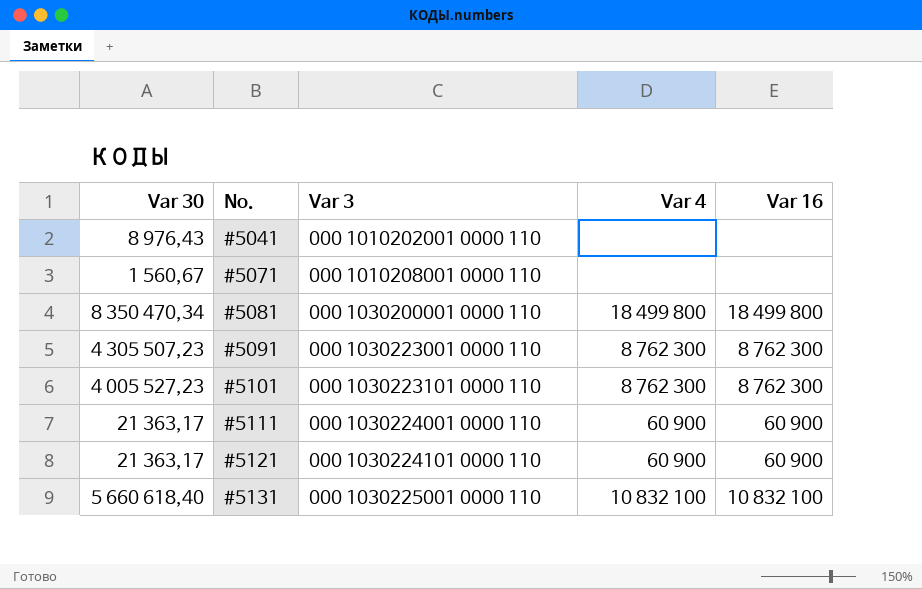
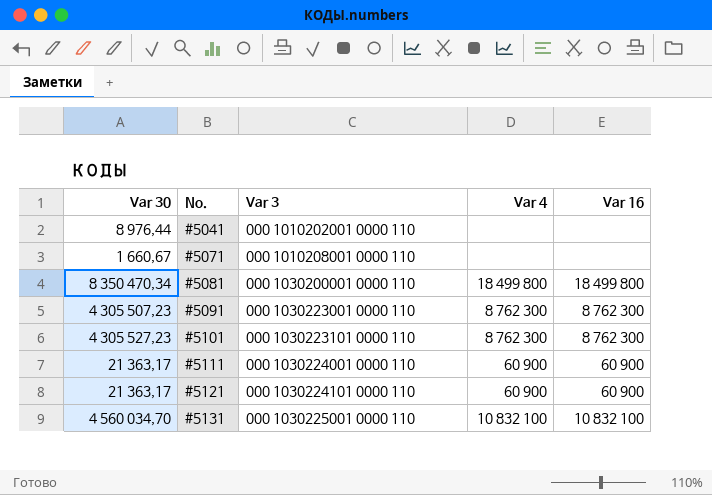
#5041 | Var 30: 8 976,43 -> 8 976,44
#5071 | Var 30: 1 560,67 -> 1 660,67
#5101 | Var 30: 4 005 527,23 -> 4 305 527,23
#5131 | Var 30: 5 660 618,40 -> 4 560 034,70

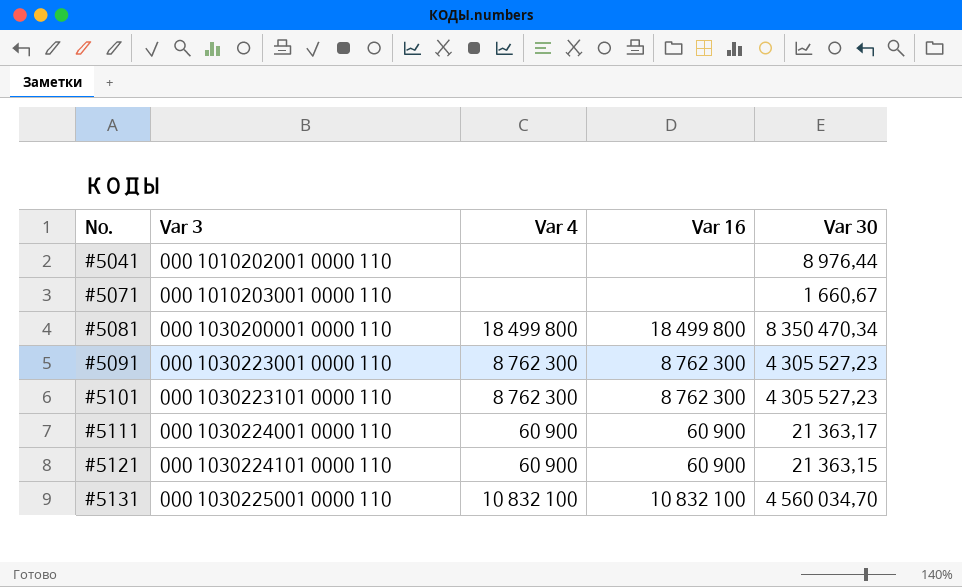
column Var 30 | position: 1 -> 5
#5071 | Var 3: 000 1010208001 0000 110 -> 000 1010203001 0000 110
#5091 | Var 30: 4 305 507,23 -> 4 305 527,23
#5121 | Var 30: 21 363,17 -> 21 363,15

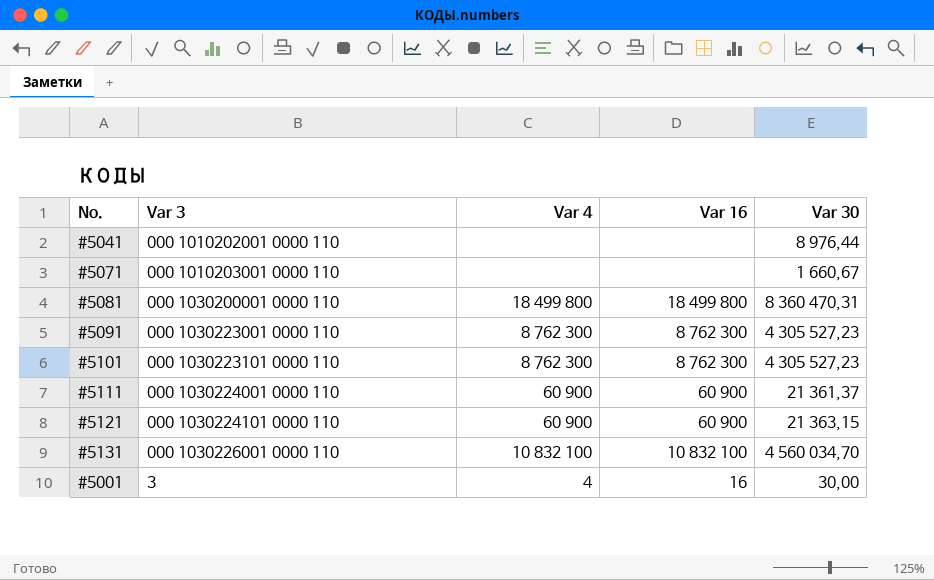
#5081 | Var 30: 8 350 470,34 -> 8 360 470,31
#5111 | Var 30: 21 363,17 -> 21 361,37
#5131 | Var 3: 000 1030225001 0000 110 -> 000 1030226001 0000 110
row #5001: none -> 3 | 4 | 16 | 30,00

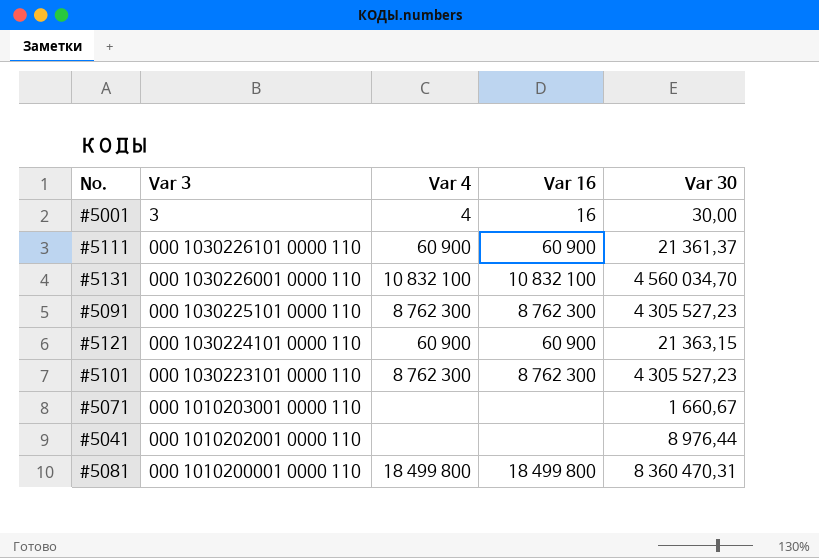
row order: Var 3 ascending -> Var 3 descending
#5111 | Var 3: 000 1030224001 0000 110 -> 000 1030226101 0000 110
#5091 | Var 3: 000 1030223001 0000 110 -> 000 1030225101 0000 110
#5081 | Var 3: 000 1030200001 0000 110 -> 000 1010200001 0000 110

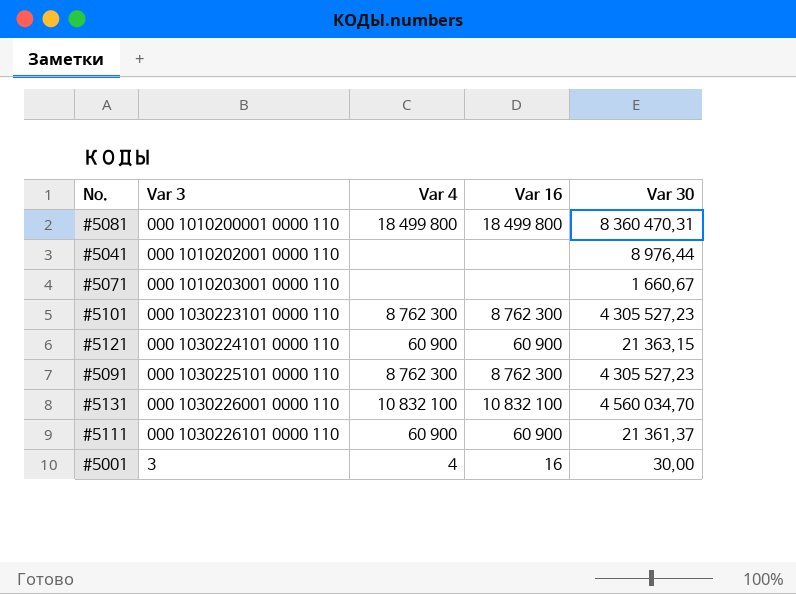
row order: Var 3 descending -> Var 3 ascending

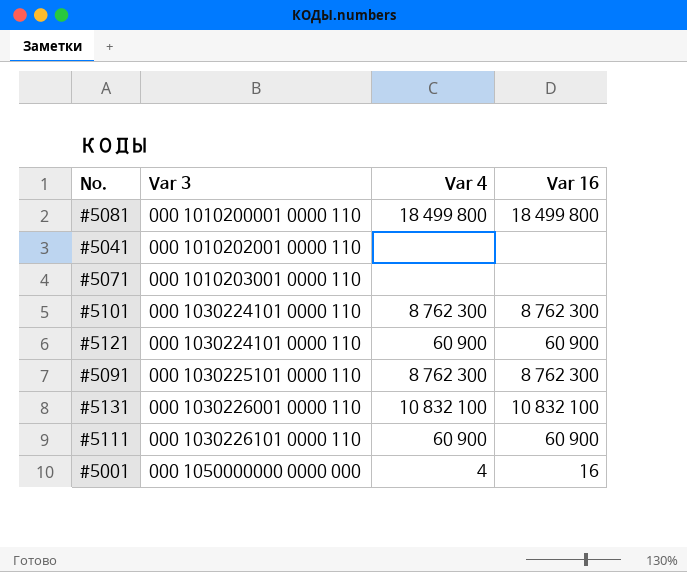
column Var 30 | position: 5 -> none
#5101 | Var 3: 000 1030223101 0000 110 -> 000 1030224101 0000 110
#5001 | Var 3: 3 -> 000 1050000000 0000 000

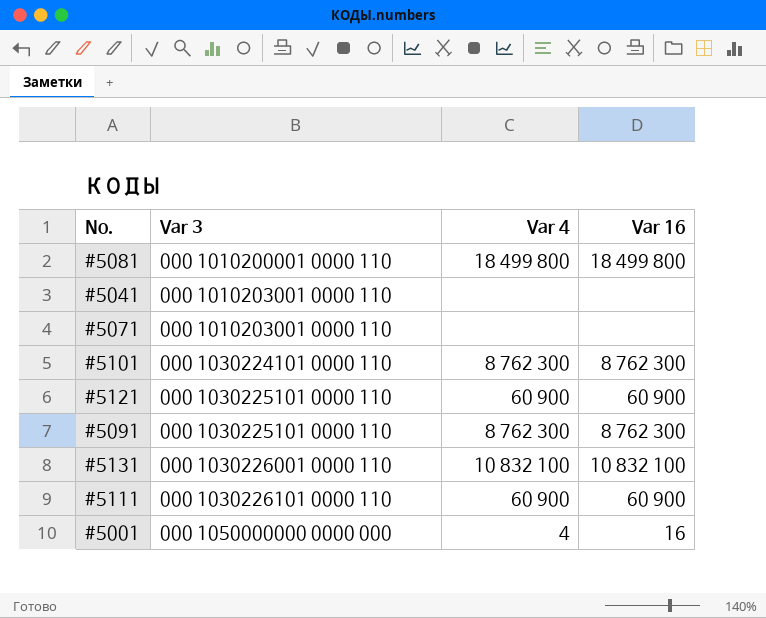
#5041 | Var 3: 000 1010202001 0000 110 -> 000 1010203001 0000 110
#5121 | Var 3: 000 1030224101 0000 110 -> 000 1030225101 0000 110

